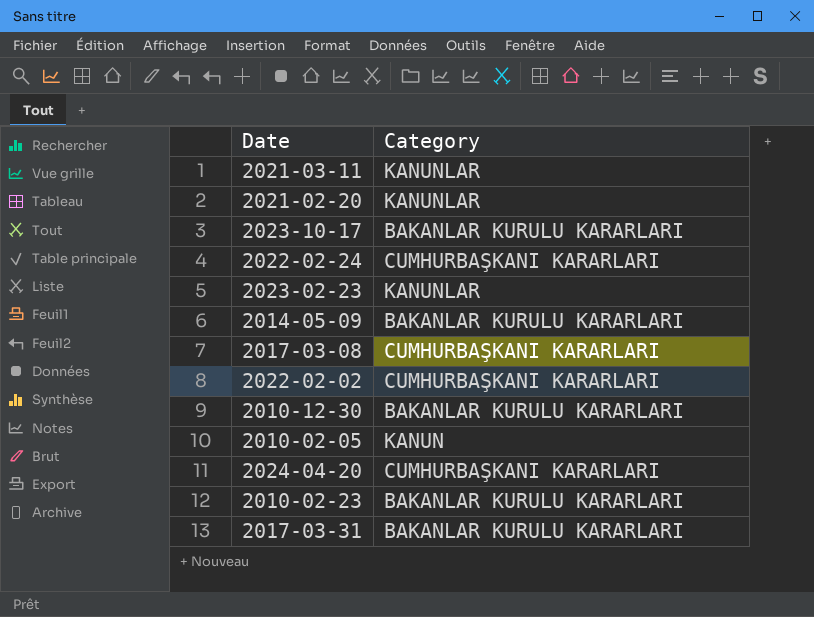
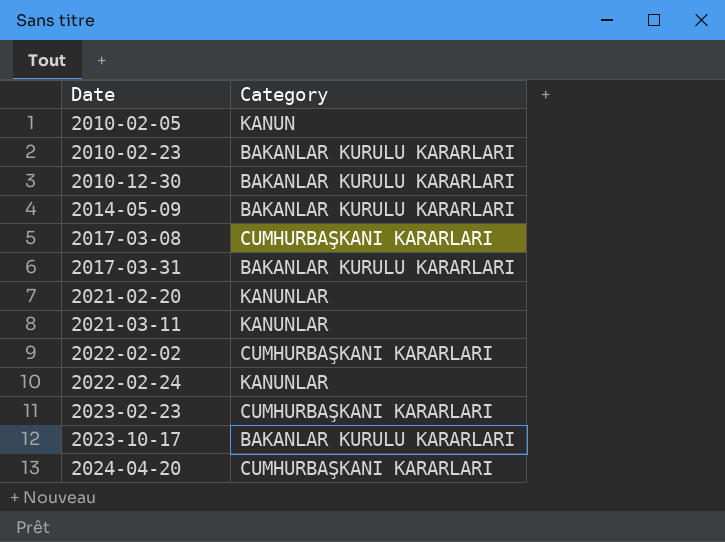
row order: none -> Date ascending
2022-02-24 | Category: CUMHURBAŞKANI KARARLARI -> KANUNLAR
2023-02-23 | Category: KANUNLAR -> CUMHURBAŞKANI KARARLARI

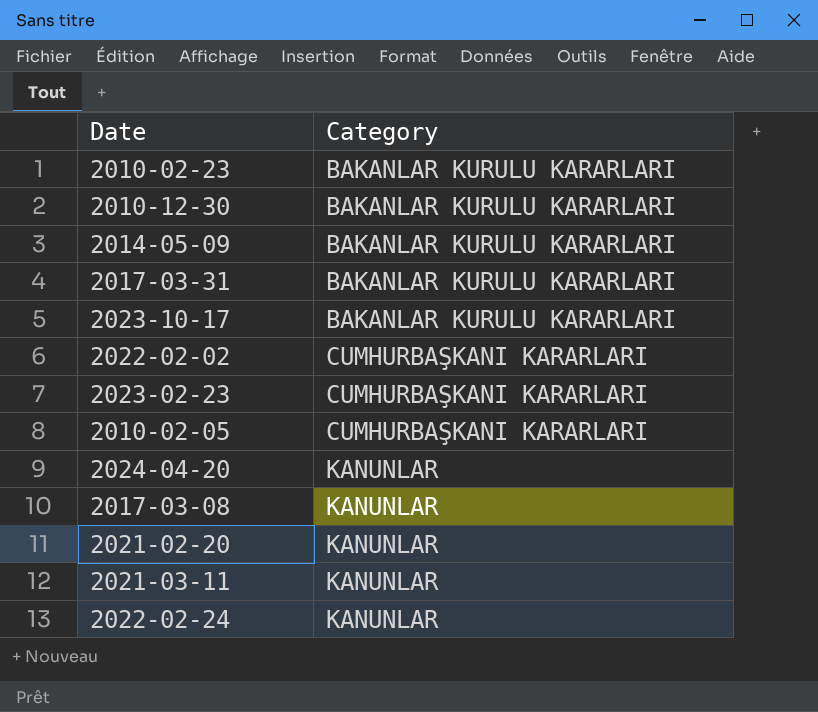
row order: Date ascending -> Category ascending
2010-02-05 | Category: KANUN -> CUMHURBAŞKANI KARARLARI
2024-04-20 | Category: CUMHURBAŞKANI KARARLARI -> KANUNLAR
2017-03-08 | Category: CUMHURBAŞKANI KARARLARI -> KANUNLAR

